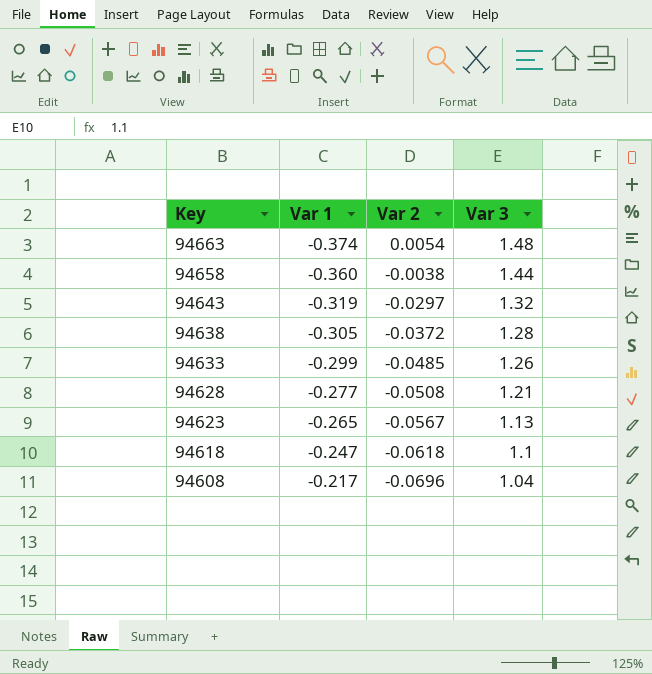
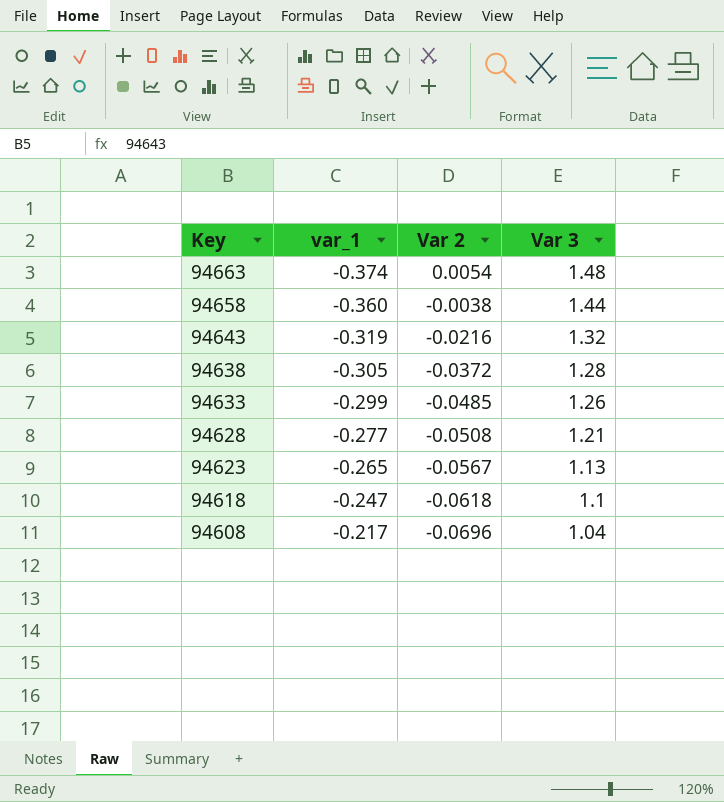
column name: Var 1 -> var_1
94643 | Var 2: -0.0297 -> -0.0216

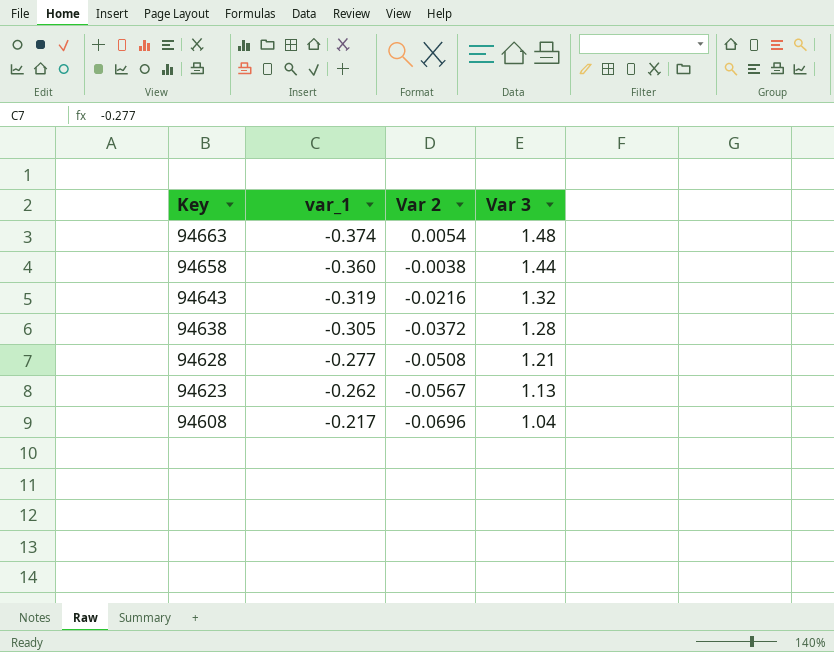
row 94633: -0.299 | -0.0485 | 1.26 -> none
row 94618: -0.247 | -0.0618 | 1.1 -> none
94623 | var_1: -0.265 -> -0.262

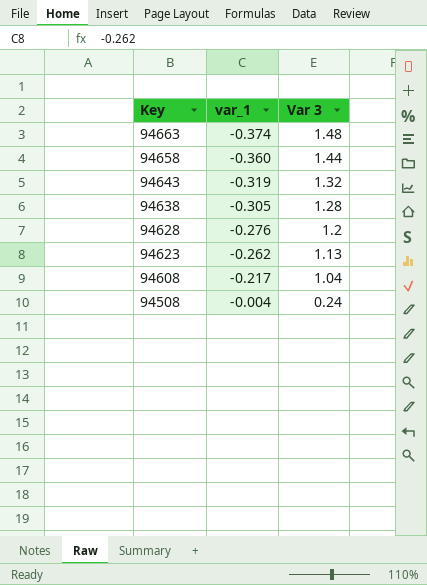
column Var 2 | position: 3 -> none
94628 | var_1: -0.277 -> -0.276
94628 | Var 3: 1.21 -> 1.2
row 94508: none -> -0.004 | 0.24

